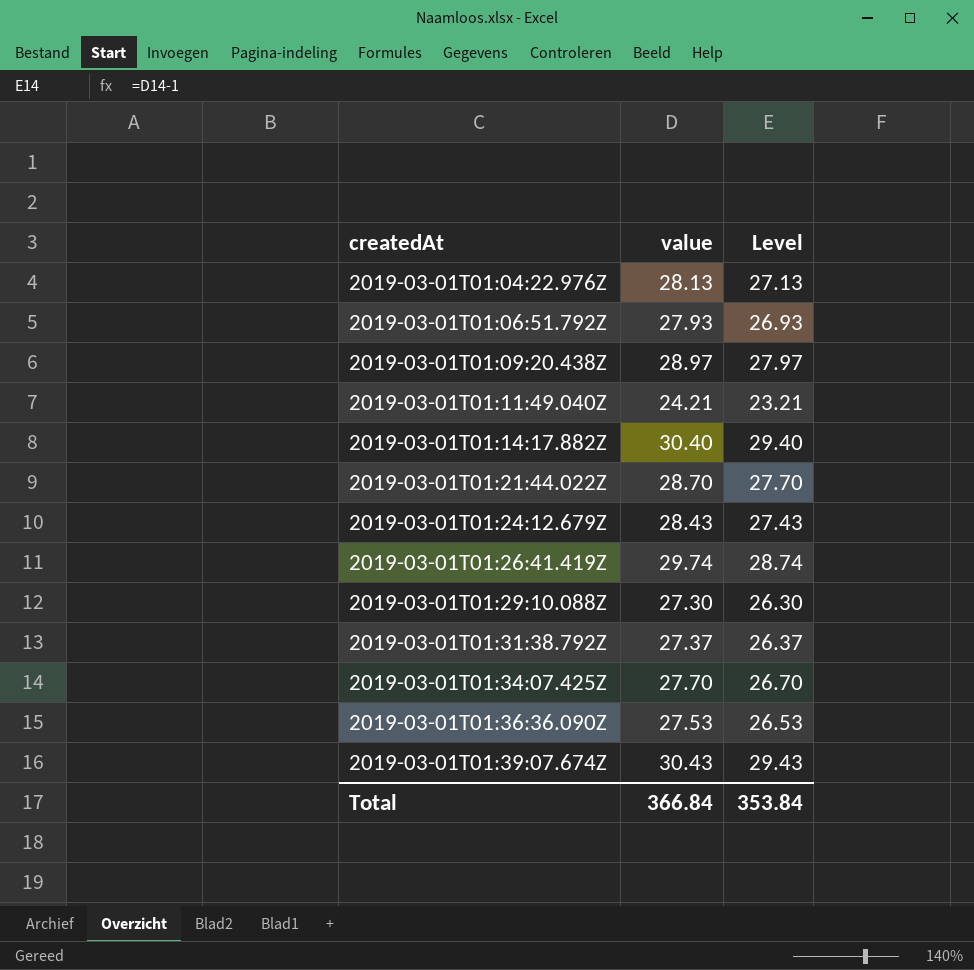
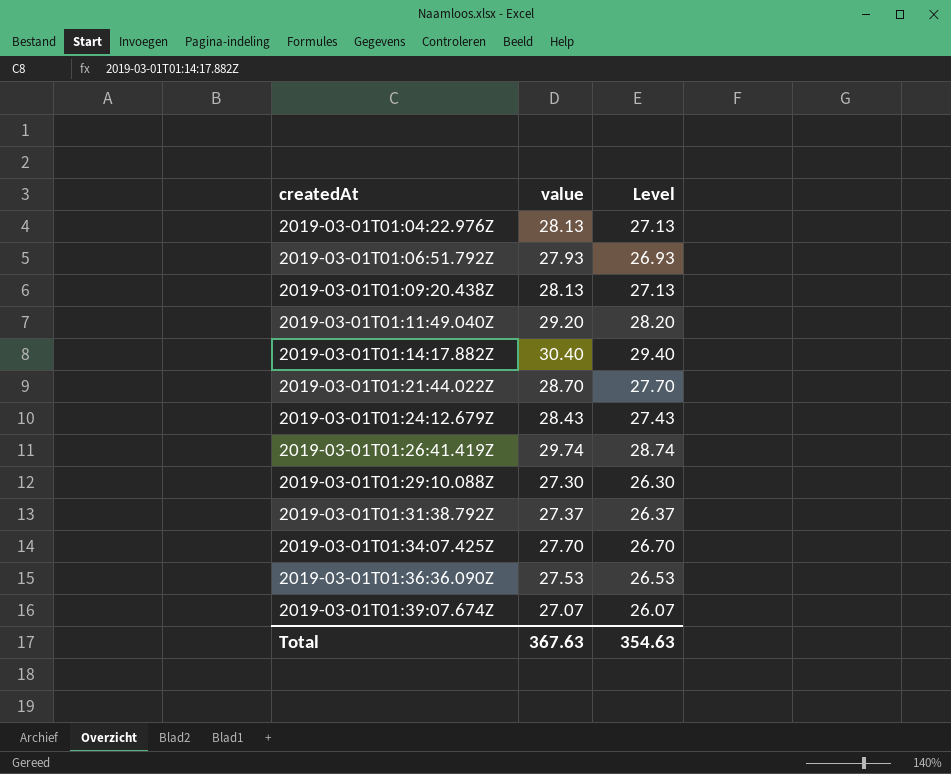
2019-03-01T01:09:20.438Z | value: 28.97 -> 28.13
2019-03-01T01:09:20.438Z | Level: 27.97 -> 27.13
2019-03-01T01:11:49.040Z | value: 24.21 -> 29.20
2019-03-01T01:11:49.040Z | Level: 23.21 -> 28.20
2019-03-01T01:39:07.674Z | value: 30.43 -> 27.07
2019-03-01T01:39:07.674Z | Level: 29.43 -> 26.07
Total | value: 366.84 -> 367.63
Total | Level: 353.84 -> 354.63

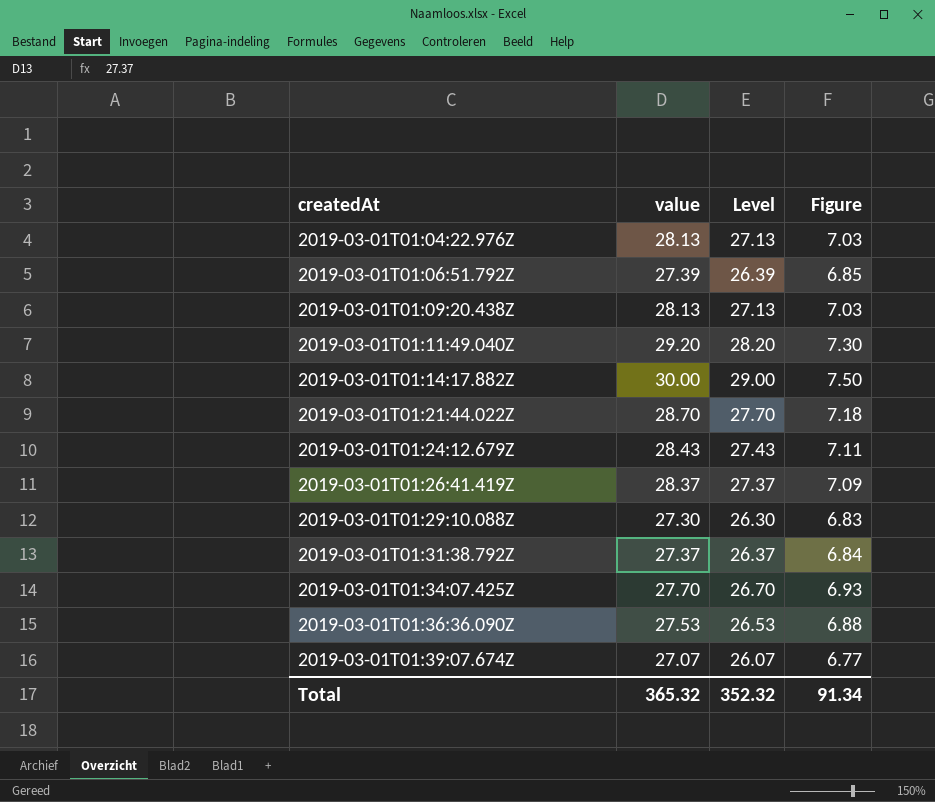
column Figure | formula: none -> [value] * 0.25
2019-03-01T01:06:51.792Z | value: 27.93 -> 27.39
2019-03-01T01:06:51.792Z | Level: 26.93 -> 26.39
2019-03-01T01:14:17.882Z | value: 30.40 -> 30.00
2019-03-01T01:14:17.882Z | Level: 29.40 -> 29.00
2019-03-01T01:26:41.419Z | value: 29.74 -> 28.37
2019-03-01T01:26:41.419Z | Level: 28.74 -> 27.37
Total | value: 367.63 -> 365.32
Total | Level: 354.63 -> 352.32

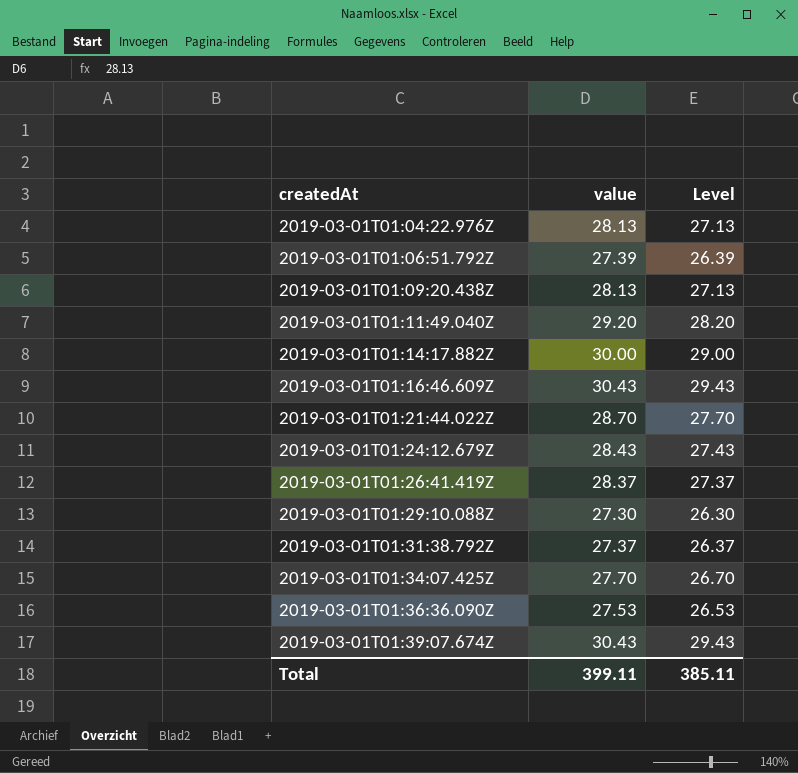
column Figure | formula: [value] * 0.25 -> none
row 2019-03-01T01:16:46.609Z: none -> 30.43 | 29.43
2019-03-01T01:39:07.674Z | value: 27.07 -> 30.43
2019-03-01T01:39:07.674Z | Level: 26.07 -> 29.43
Total | value: 365.32 -> 399.11
Total | Level: 352.32 -> 385.11

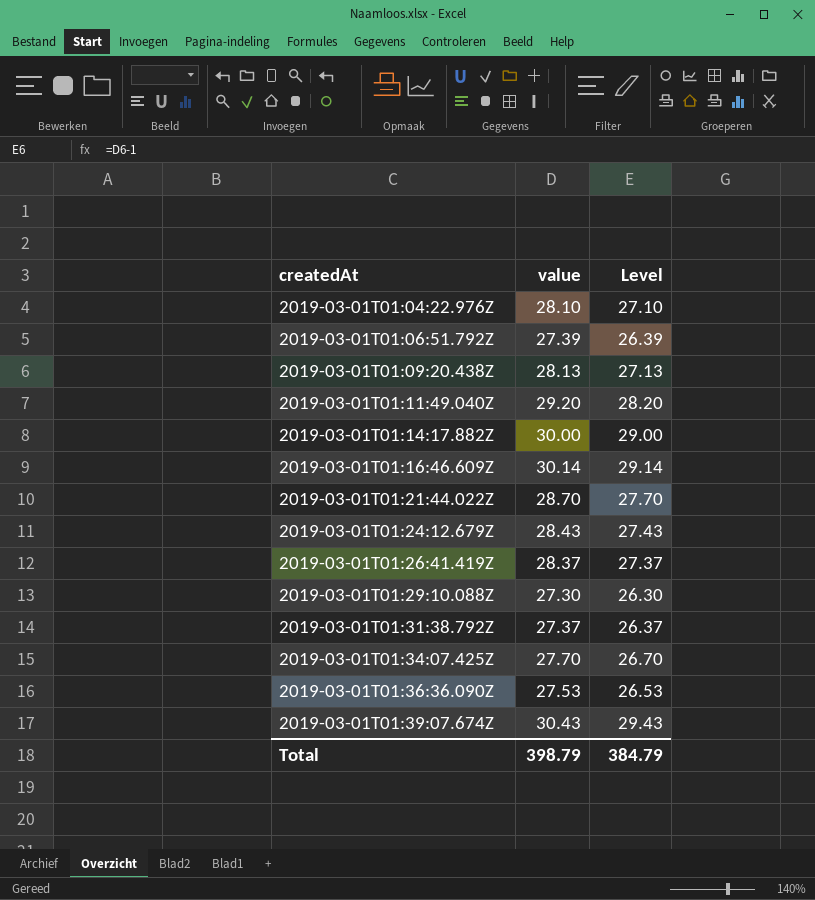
2019-03-01T01:04:22.976Z | value: 28.13 -> 28.10
2019-03-01T01:04:22.976Z | Level: 27.13 -> 27.10
2019-03-01T01:16:46.609Z | value: 30.43 -> 30.14
2019-03-01T01:16:46.609Z | Level: 29.43 -> 29.14
Total | value: 399.11 -> 398.79
Total | Level: 385.11 -> 384.79

